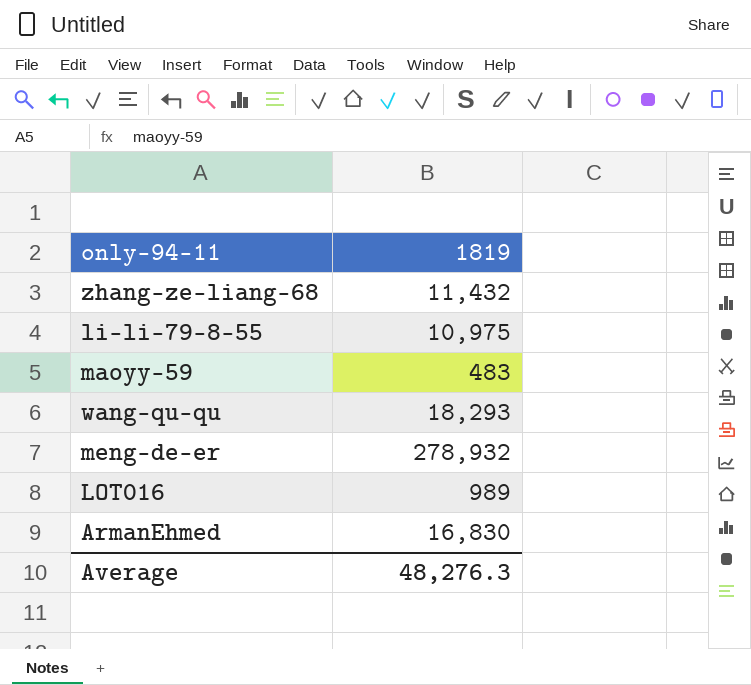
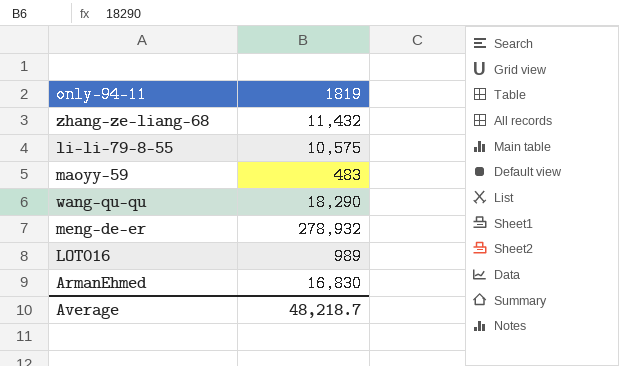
li-li-79-8-55 | 1819: 10,975 -> 10,575
wang-qu-qu | 1819: 18,293 -> 18,290
Average | 1819: 48,276.3 -> 48,218.7

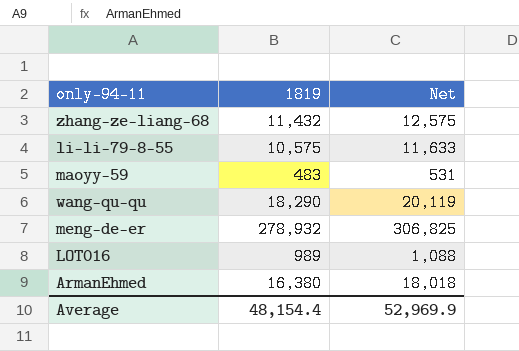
column Net | formula: none -> [1819] * 1.1
ArmanEhmed | 1819: 16,830 -> 16,380
Average | 1819: 48,218.7 -> 48,154.4

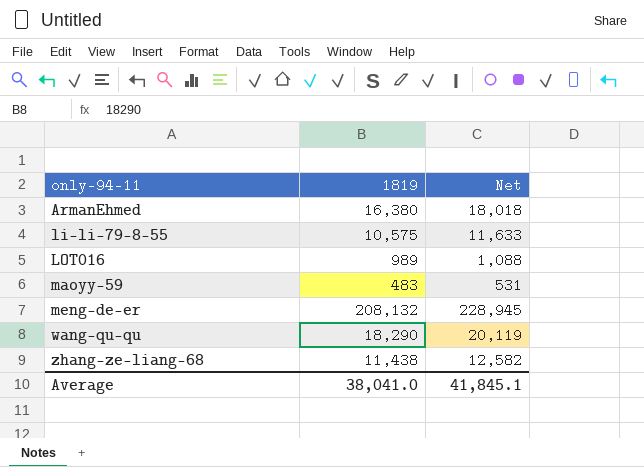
row order: none -> only-94-11 ascending
meng-de-er | 1819: 278,932 -> 208,132
meng-de-er | Net: 306,825 -> 228,945
zhang-ze-liang-68 | 1819: 11,432 -> 11,438
zhang-ze-liang-68 | Net: 12,575 -> 12,582
Average | 1819: 48,154.4 -> 38,041.0
Average | Net: 52,969.9 -> 41,845.1

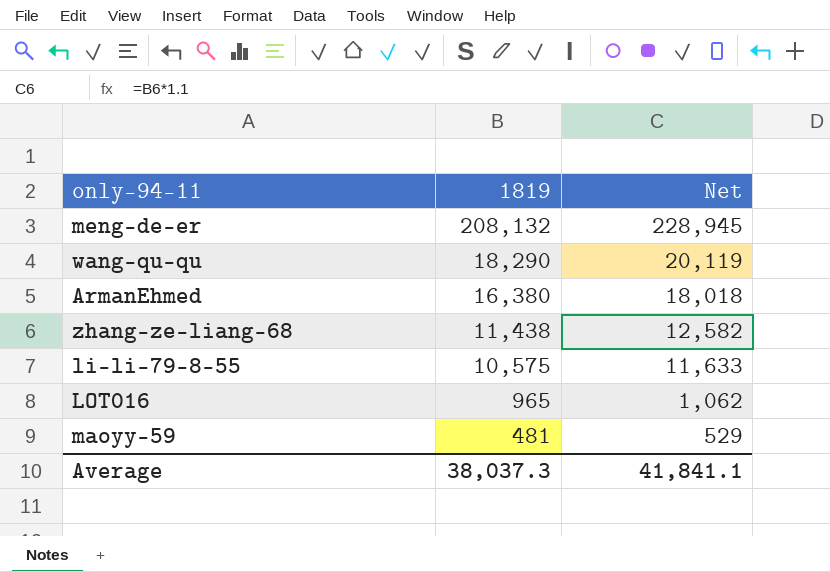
row order: only-94-11 ascending -> 1819 descending
LOT016 | 1819: 989 -> 965
LOT016 | Net: 1,088 -> 1,062
maoyy-59 | 1819: 483 -> 481
maoyy-59 | Net: 531 -> 529
Average | 1819: 38,041.0 -> 38,037.3
Average | Net: 41,845.1 -> 41,841.1

